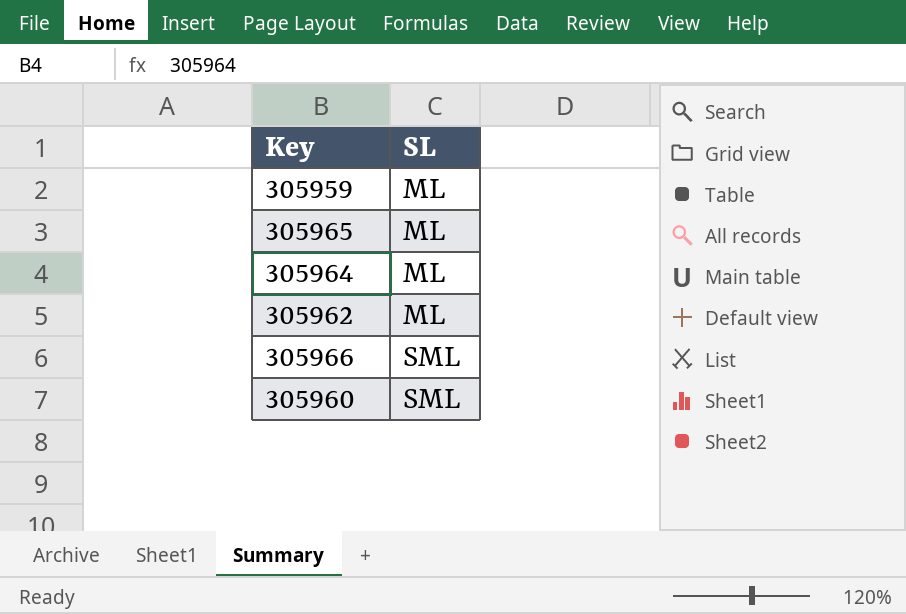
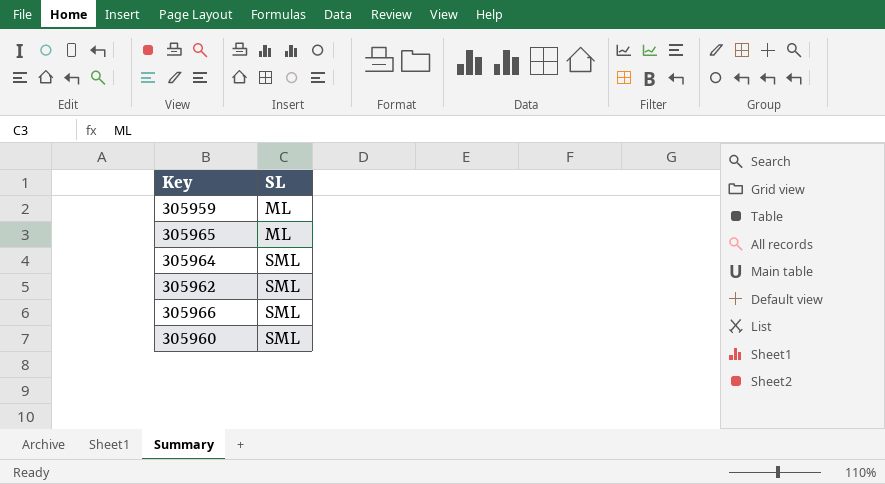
305964 | SL: ML -> SML
305962 | SL: ML -> SML

